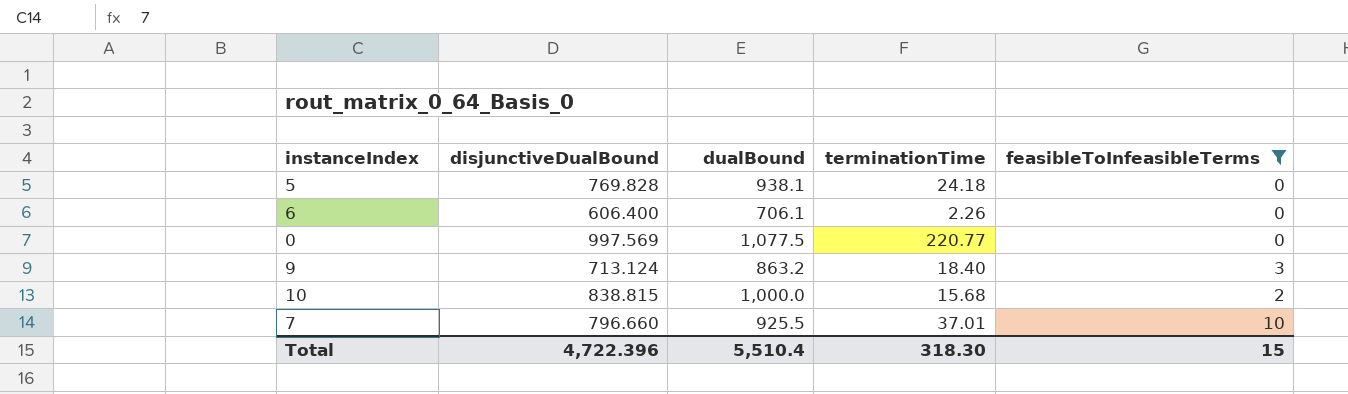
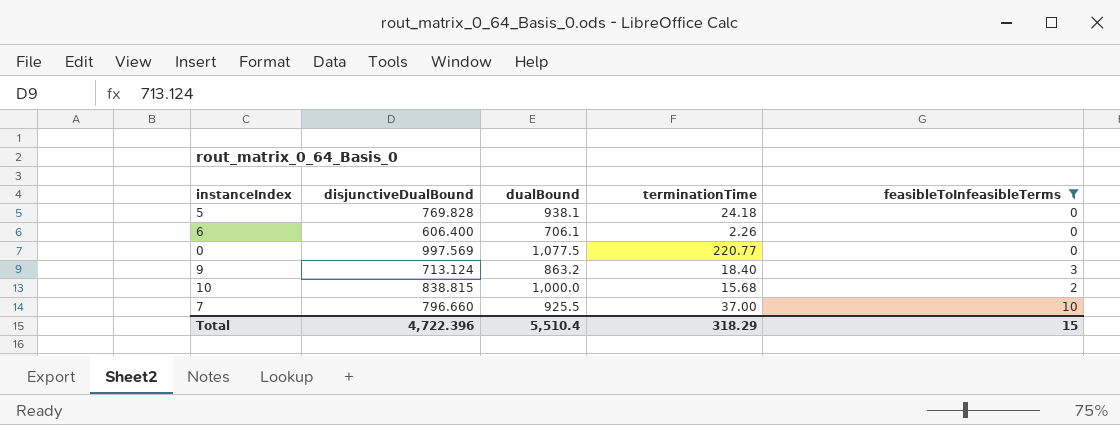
7 | terminationTime: 37.01 -> 37.00
Total | terminationTime: 318.30 -> 318.29

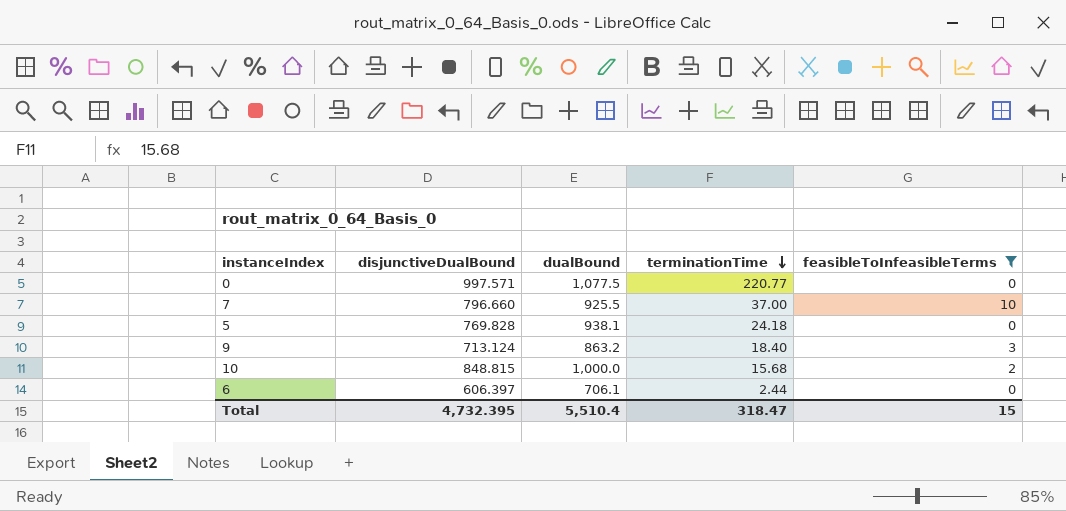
row order: none -> terminationTime descending
0 | disjunctiveDualBound: 997.569 -> 997.571
10 | disjunctiveDualBound: 838.815 -> 848.815
6 | disjunctiveDualBound: 606.400 -> 606.397
6 | terminationTime: 2.26 -> 2.44
Total | disjunctiveDualBound: 4,722.396 -> 4,732.395
Total | terminationTime: 318.29 -> 318.47

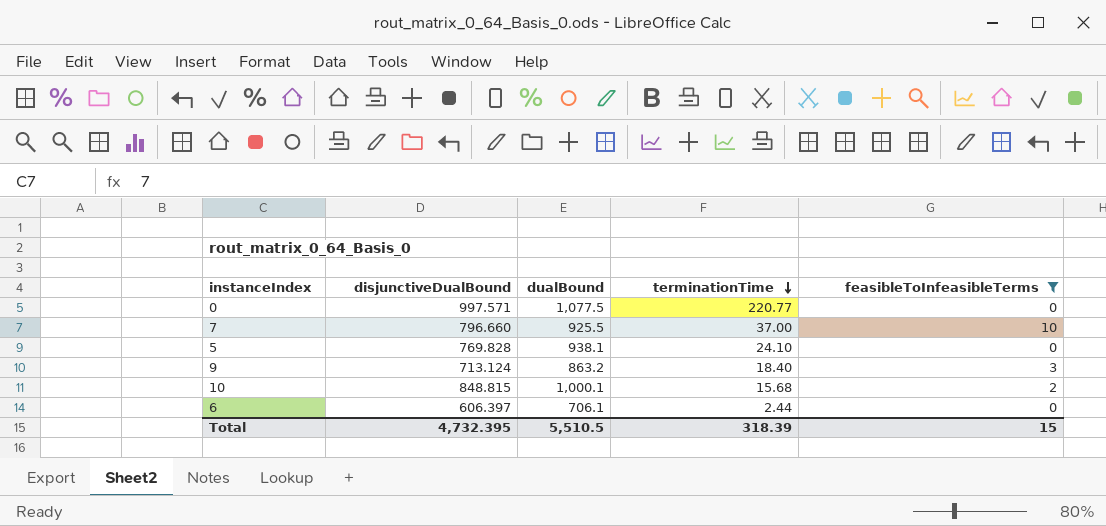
5 | terminationTime: 24.18 -> 24.10
10 | dualBound: 1,000.0 -> 1,000.1
Total | dualBound: 5,510.4 -> 5,510.5
Total | terminationTime: 318.47 -> 318.39

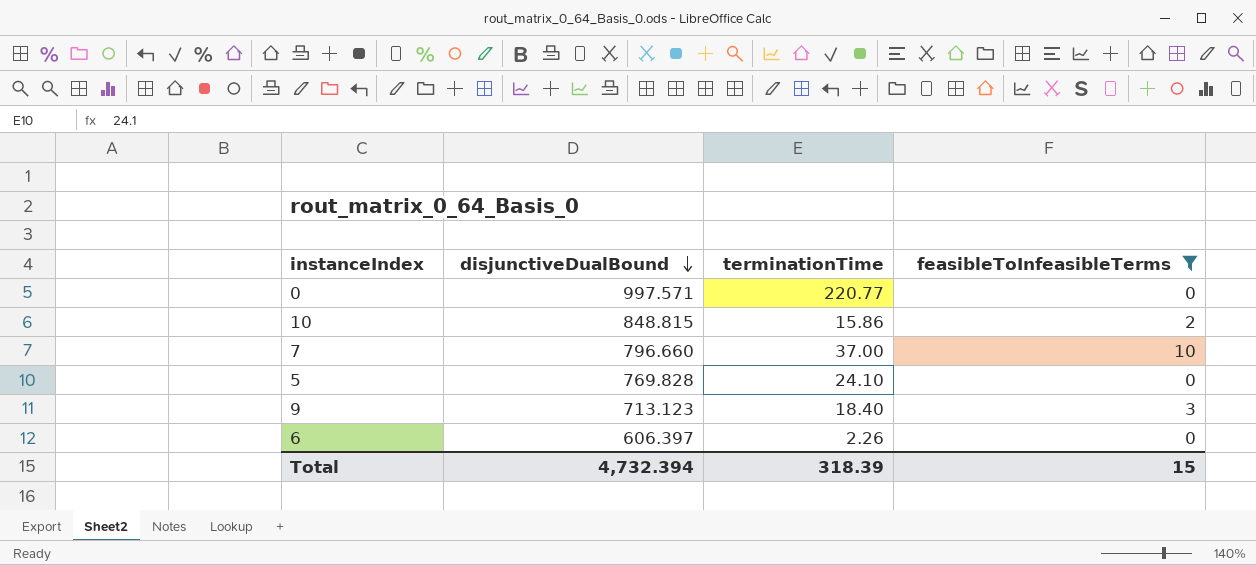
row order: terminationTime descending -> disjunctiveDualBound descending
column dualBound | position: 3 -> none
10 | terminationTime: 15.68 -> 15.86
9 | disjunctiveDualBound: 713.124 -> 713.123
6 | terminationTime: 2.44 -> 2.26
Total | disjunctiveDualBound: 4,732.395 -> 4,732.394

